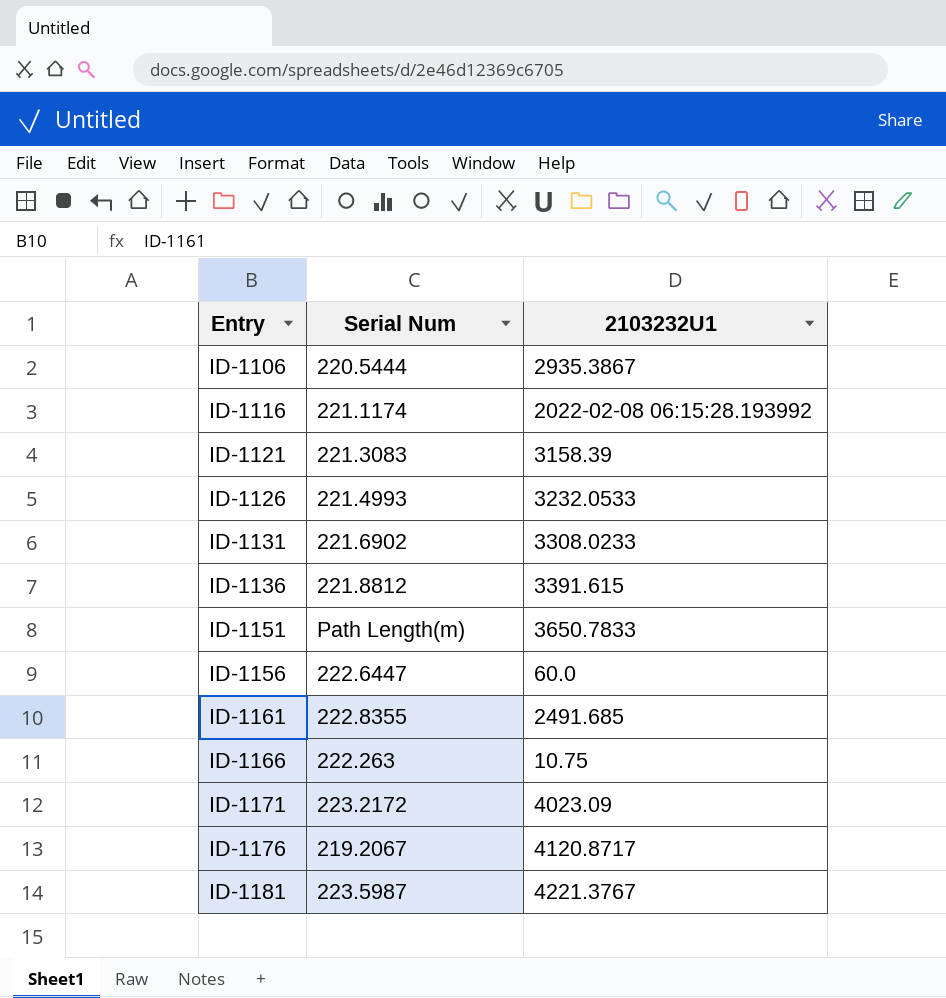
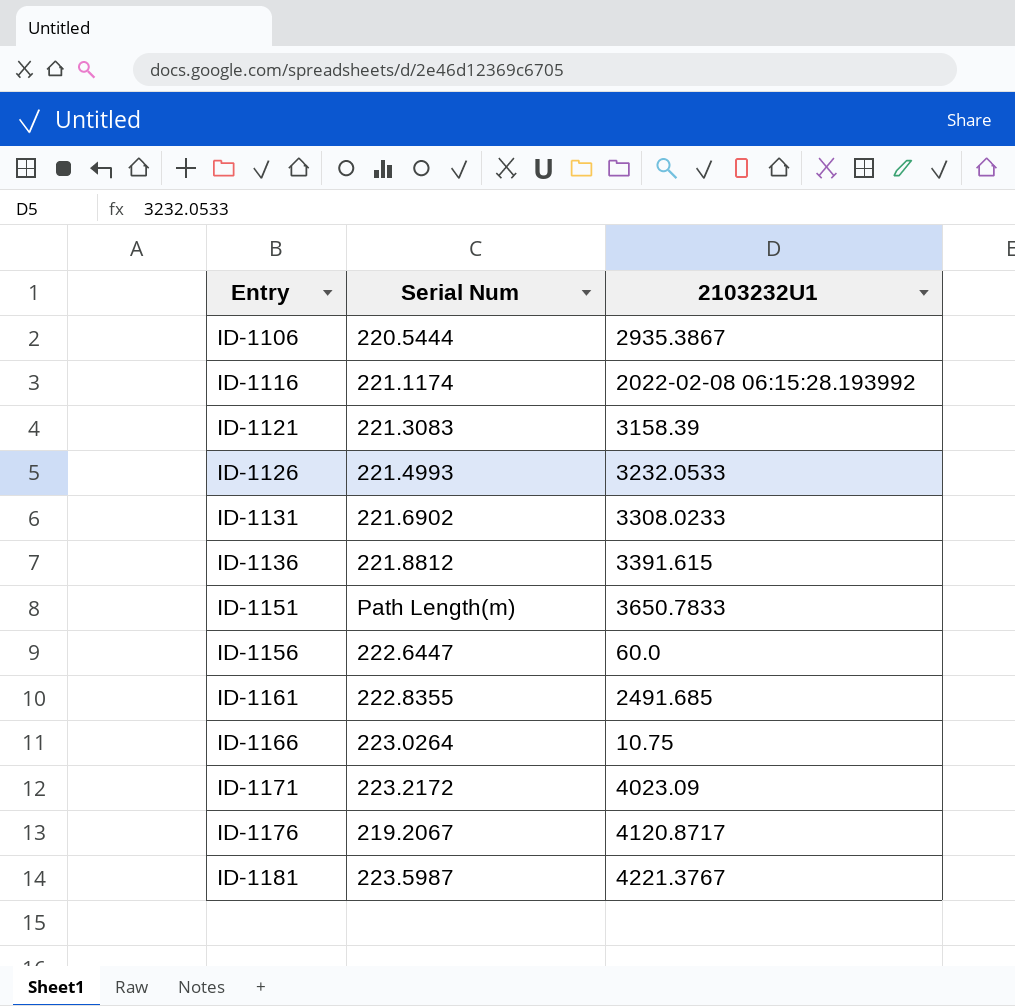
ID-1166 | Serial Num: 222.263 -> 223.0264

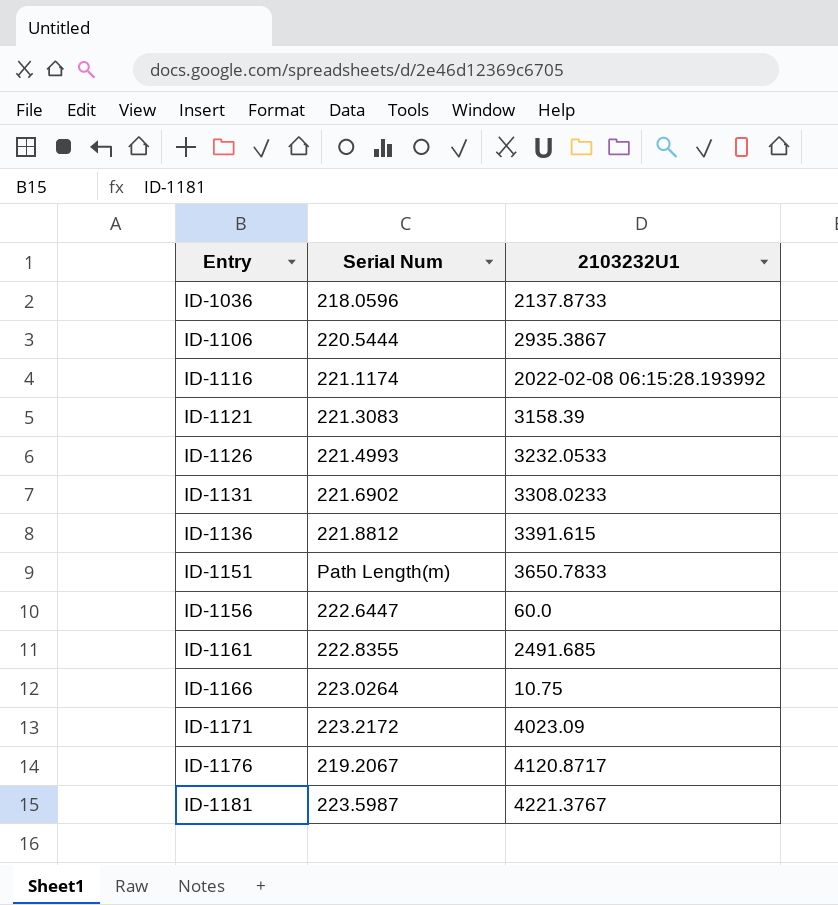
row ID-1036: none -> 218.0596 | 2137.8733

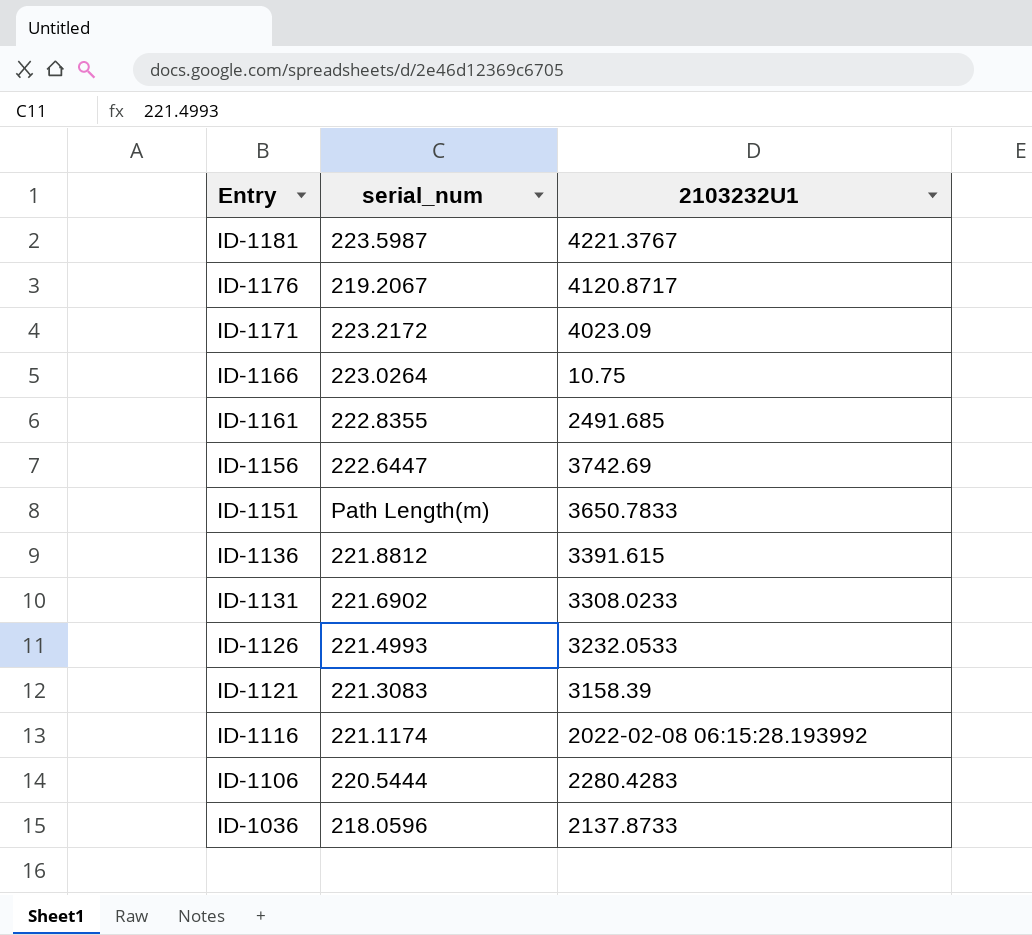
row order: Entry ascending -> Entry descending
column name: Serial Num -> serial_num
ID-1156 | 2103232U1: 60.0 -> 3742.69
ID-1106 | 2103232U1: 2935.3867 -> 2280.4283

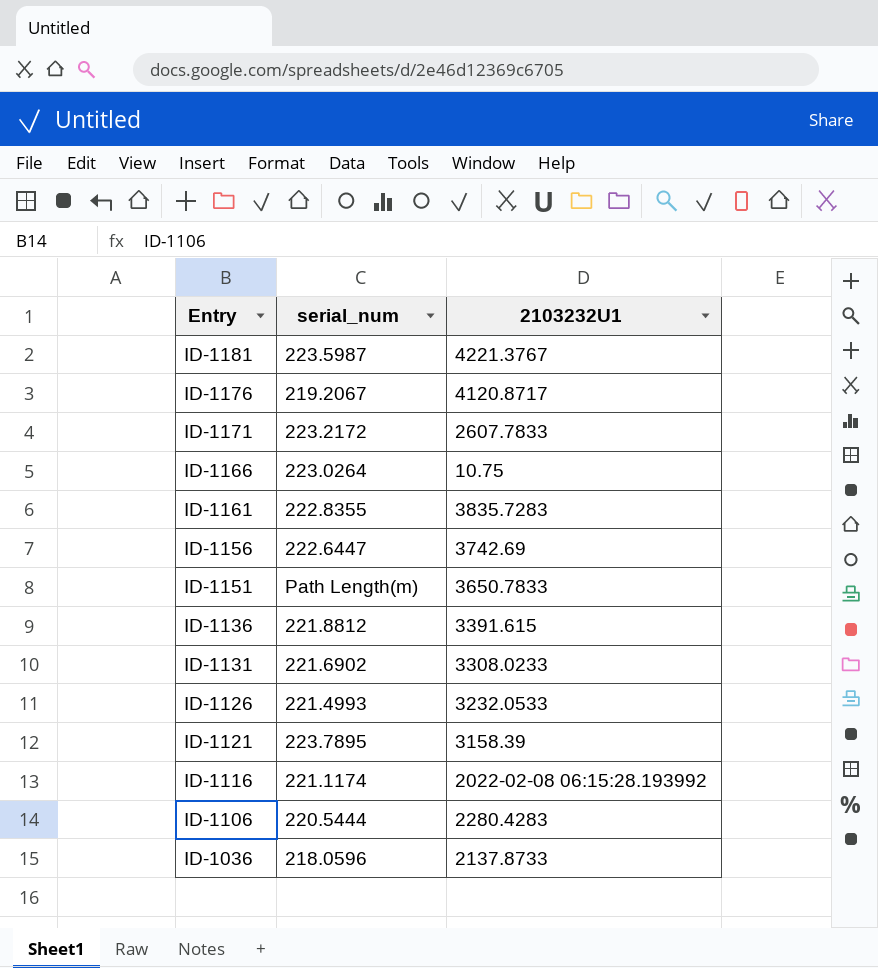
ID-1171 | 2103232U1: 4023.09 -> 2607.7833
ID-1161 | 2103232U1: 2491.685 -> 3835.7283
ID-1121 | serial_num: 221.3083 -> 223.7895

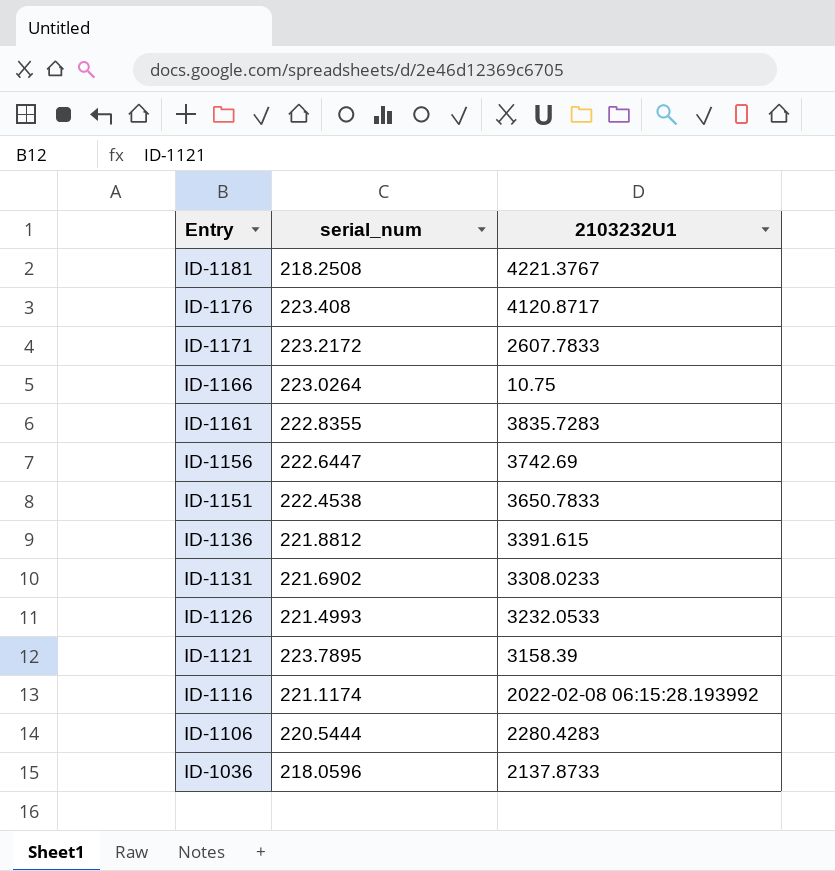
ID-1181 | serial_num: 223.5987 -> 218.2508
ID-1176 | serial_num: 219.2067 -> 223.408
ID-1151 | serial_num: Path Length(m) -> 222.4538

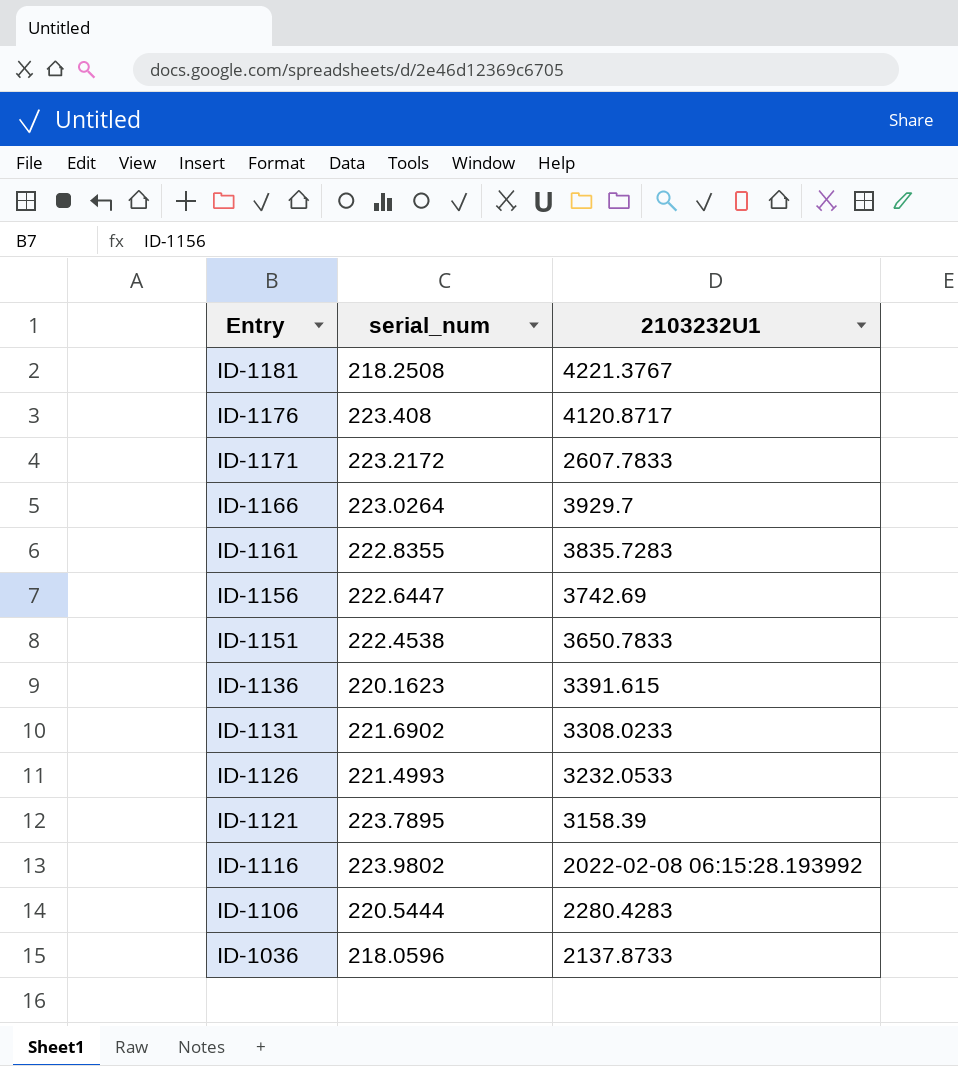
ID-1166 | 2103232U1: 10.75 -> 3929.7
ID-1136 | serial_num: 221.8812 -> 220.1623
ID-1116 | serial_num: 221.1174 -> 223.9802

